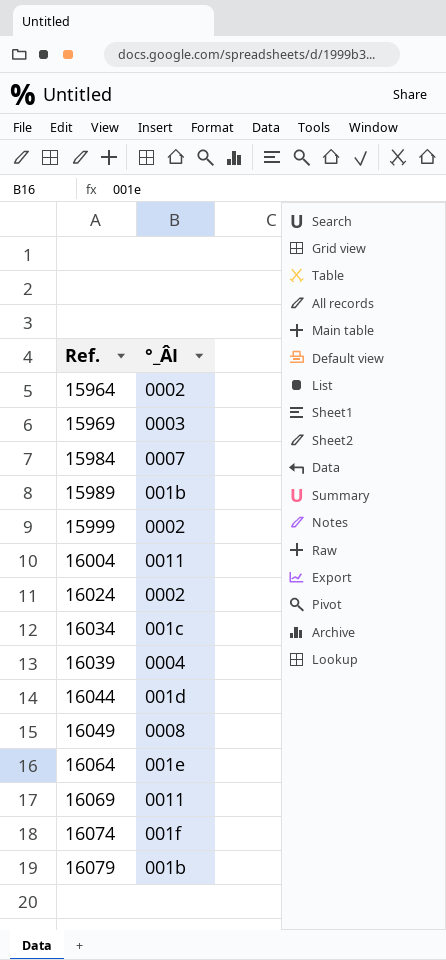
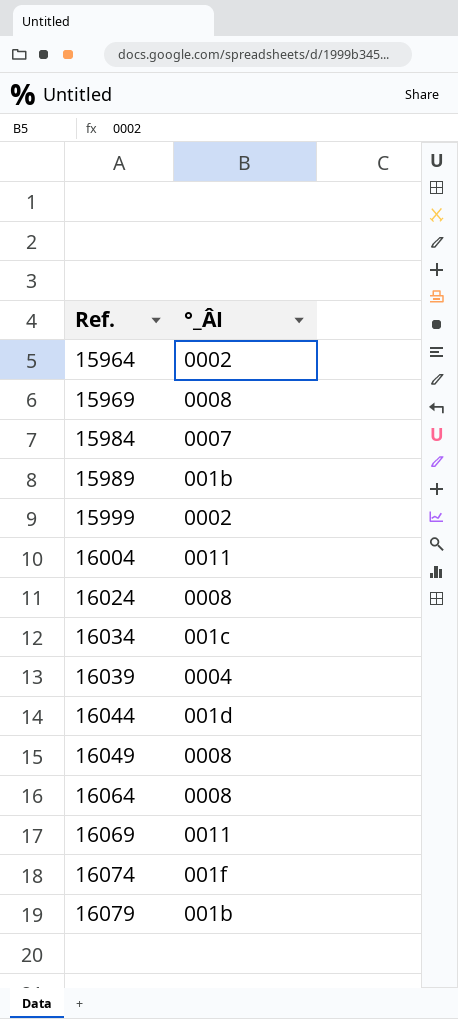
15969 | °_ÂI: 0003 -> 0008
16024 | °_ÂI: 0002 -> 0008
16064 | °_ÂI: 001e -> 0008

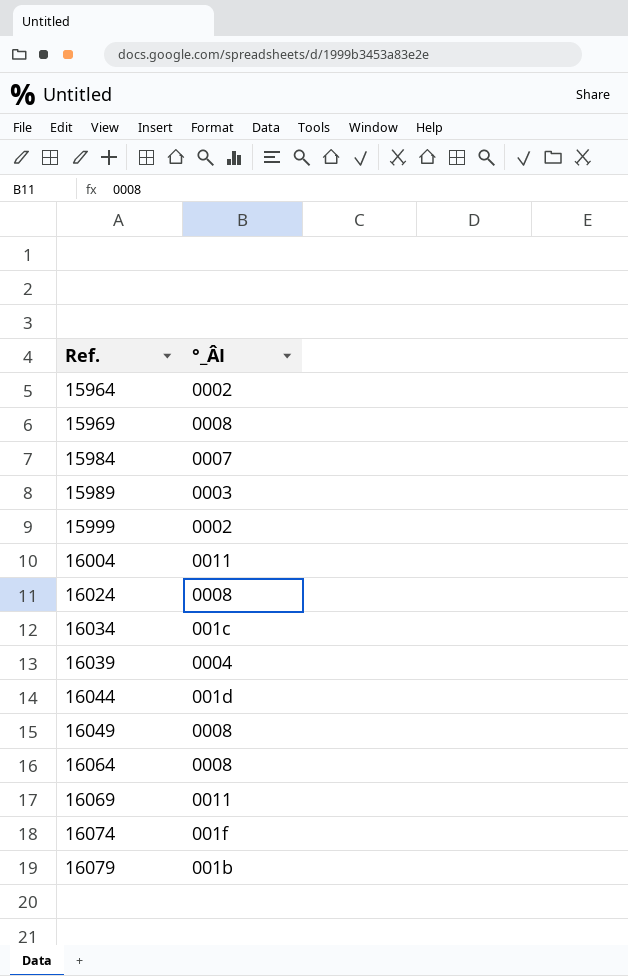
15989 | °_ÂI: 001b -> 0003

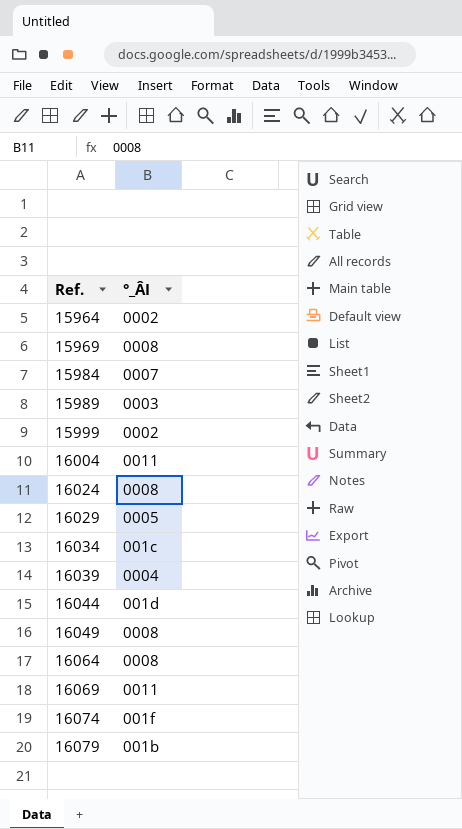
row 16029: none -> 0005

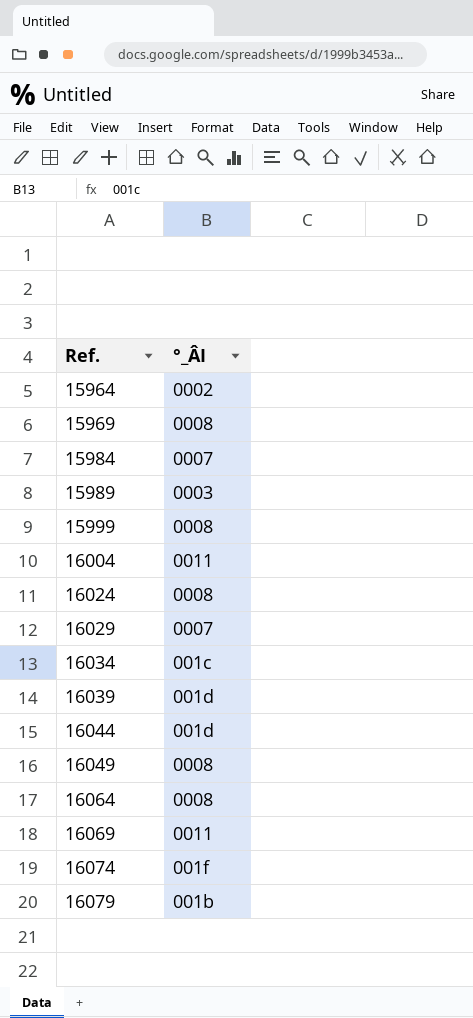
15999 | °_ÂI: 0002 -> 0008
16029 | °_ÂI: 0005 -> 0007
16039 | °_ÂI: 0004 -> 001d

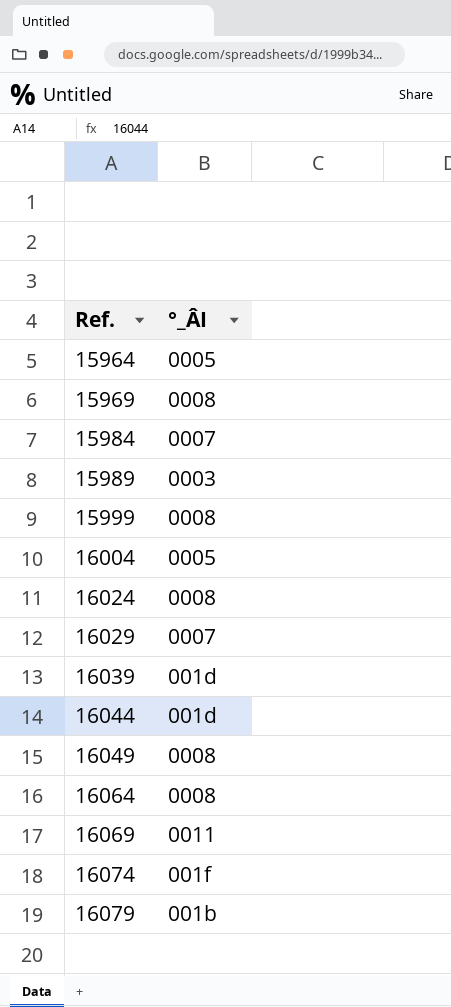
row 16034: 001c -> none
15964 | °_ÂI: 0002 -> 0005
16004 | °_ÂI: 0011 -> 0005

